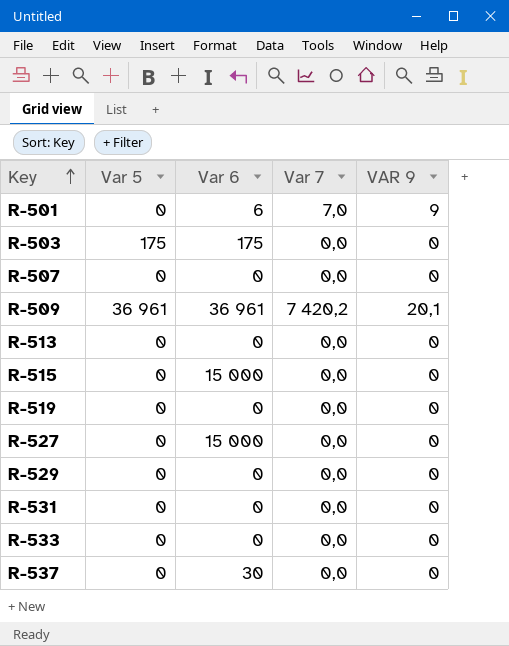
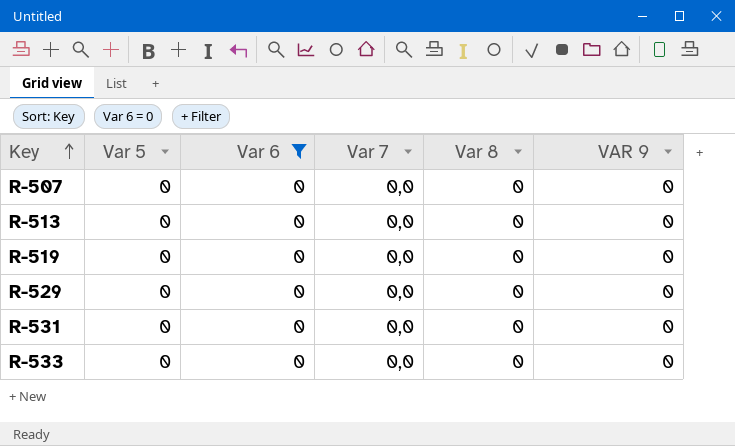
filter: none -> Var 6 = 0
column Var 8 | position: none -> 5

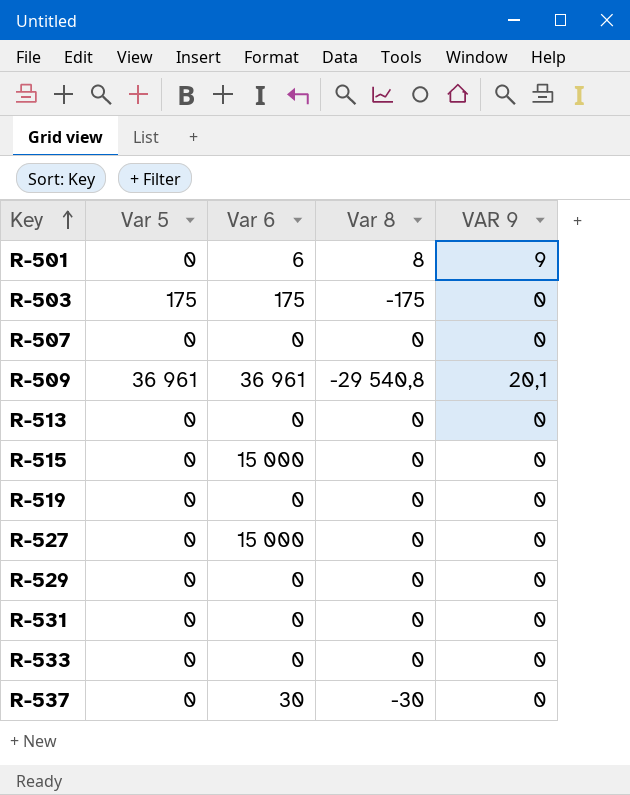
filter: Var 6 = 0 -> none
column Var 7 | position: 4 -> none

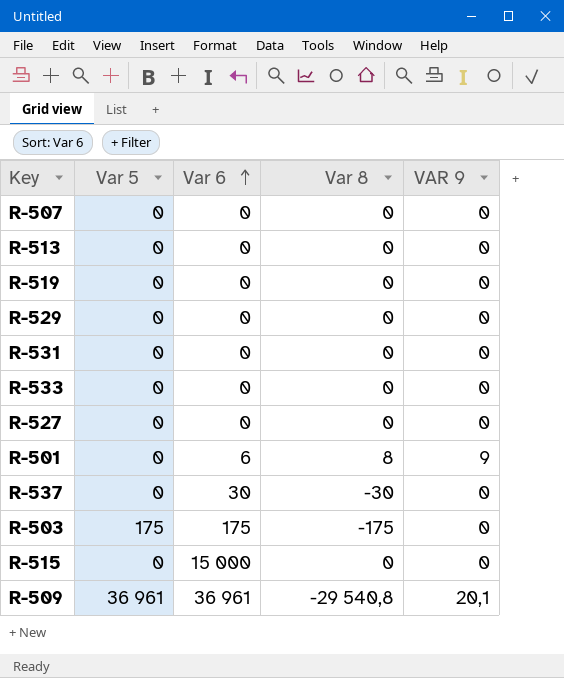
row order: Key ascending -> Var 6 ascending
R-527 | Var 6: 15 000 -> 0

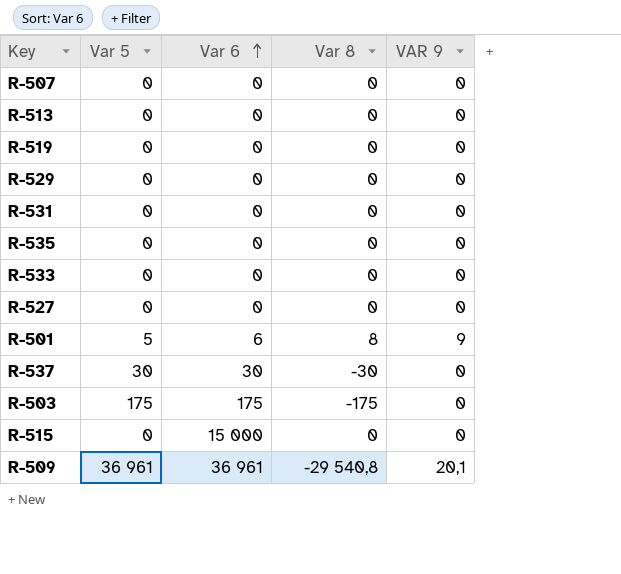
row R-535: none -> 0 | 0 | 0 | 0
R-501 | Var 5: 0 -> 5
R-537 | Var 5: 0 -> 30

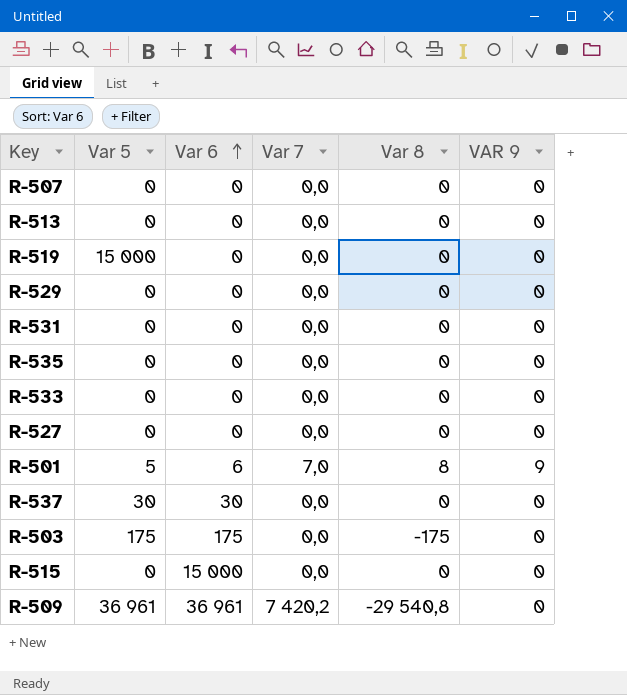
column Var 7 | position: none -> 4
R-519 | Var 5: 0 -> 15 000
R-537 | Var 8: -30 -> 0
R-509 | VAR 9: 20,1 -> 0

